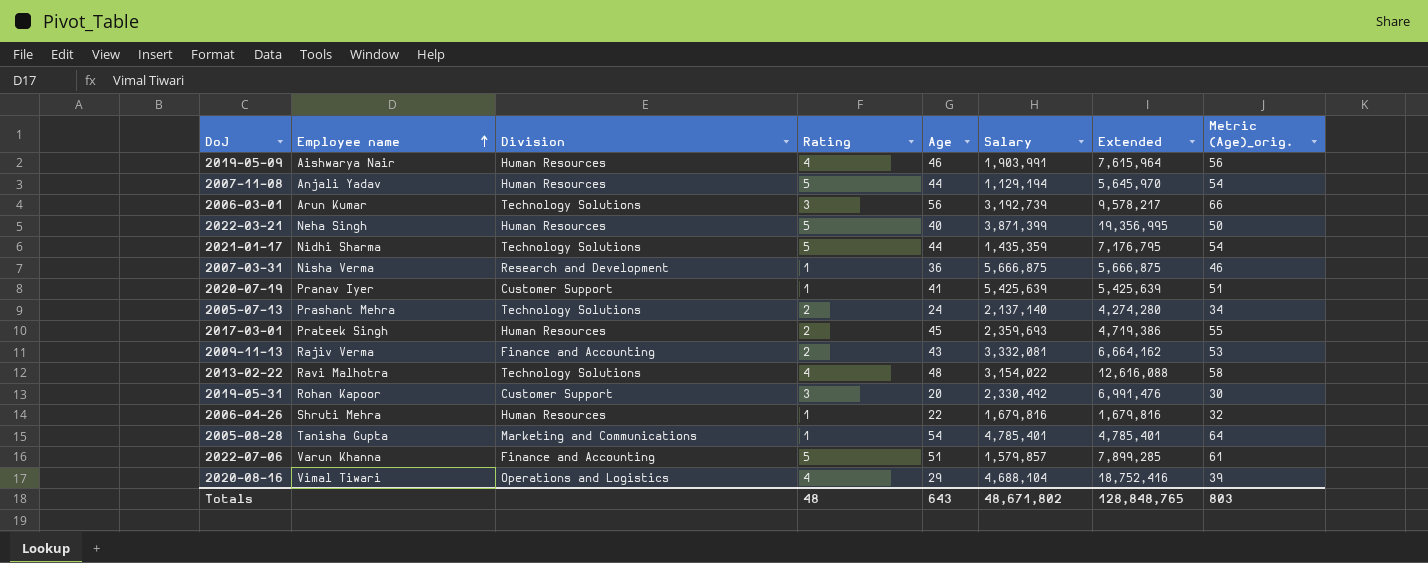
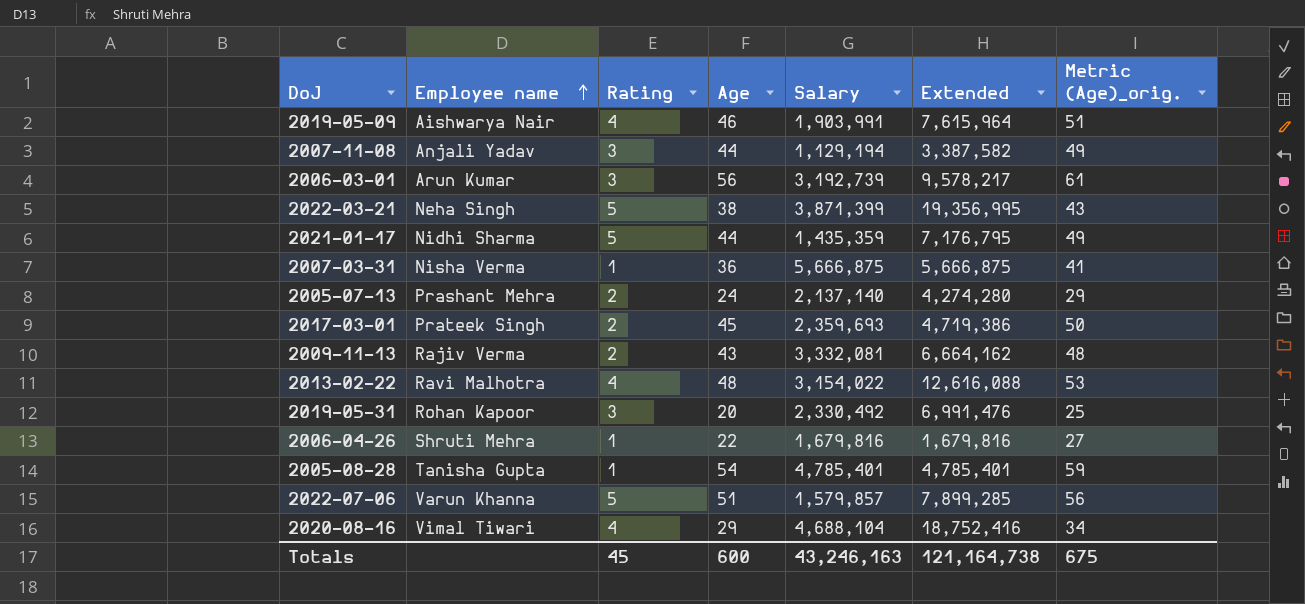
column Division | position: 3 -> none
column Metric (Age)_orig. | formula: [Age] + 10 -> [Age] + 5
row 2020-07-19: Pranav Iyer | Customer Support | 1 | 41 | 5,425,639 | 5,425,639 | 51 -> none
2007-11-08 | Rating: 5 -> 3
2007-11-08 | Extended: 5,645,970 -> 3,387,582
2022-03-21 | Age: 40 -> 38
Totals | Rating: 48 -> 45
Totals | Age: 643 -> 600
Totals | Salary: 48,671,802 -> 43,246,163
Totals | Extended: 128,848,765 -> 121,164,738
Totals | Metric (Age)_orig.: 803 -> 675

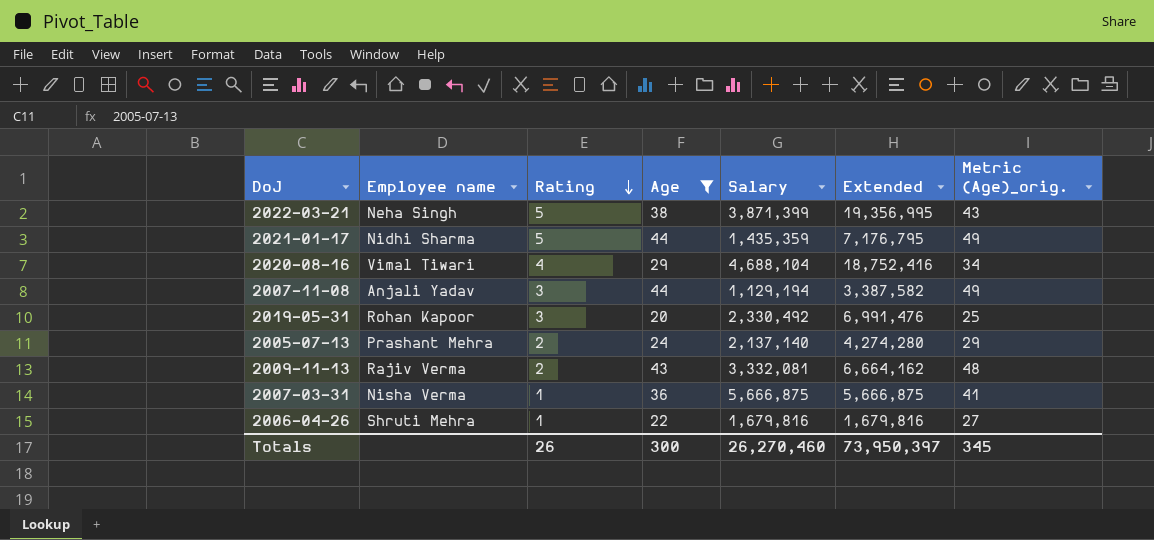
filter: none -> Age <= 44
row order: Employee name ascending -> Rating descending
Totals | Rating: 45 -> 26
Totals | Age: 600 -> 300
Totals | Salary: 43,246,163 -> 26,270,460
Totals | Extended: 121,164,738 -> 73,950,397
Totals | Metric (Age)_orig.: 675 -> 345

